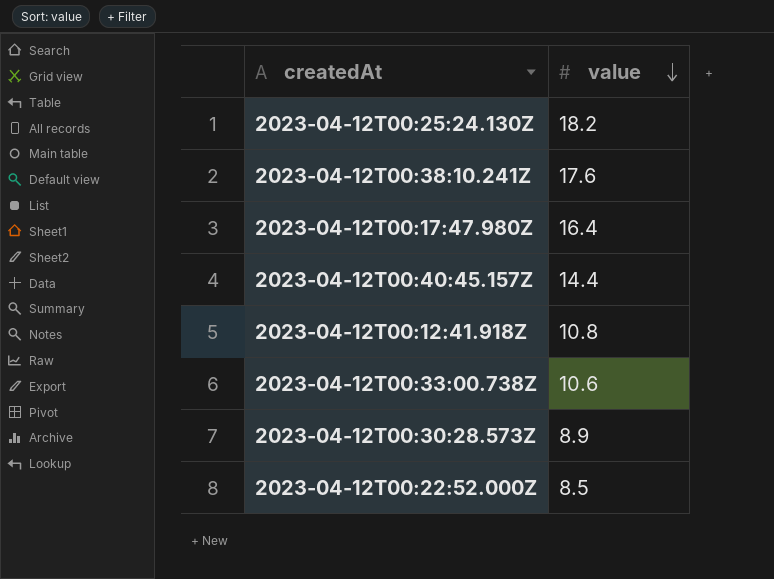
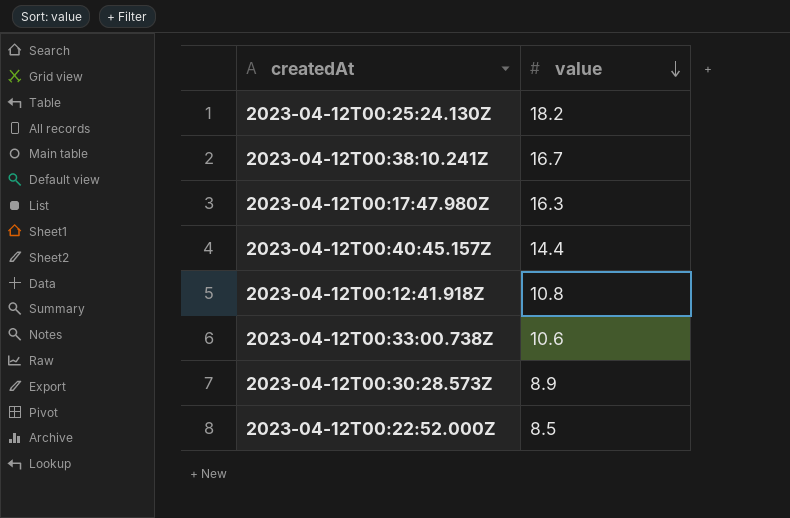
2023-04-12T00:38:10.241Z | value: 17.6 -> 16.7
2023-04-12T00:17:47.980Z | value: 16.4 -> 16.3

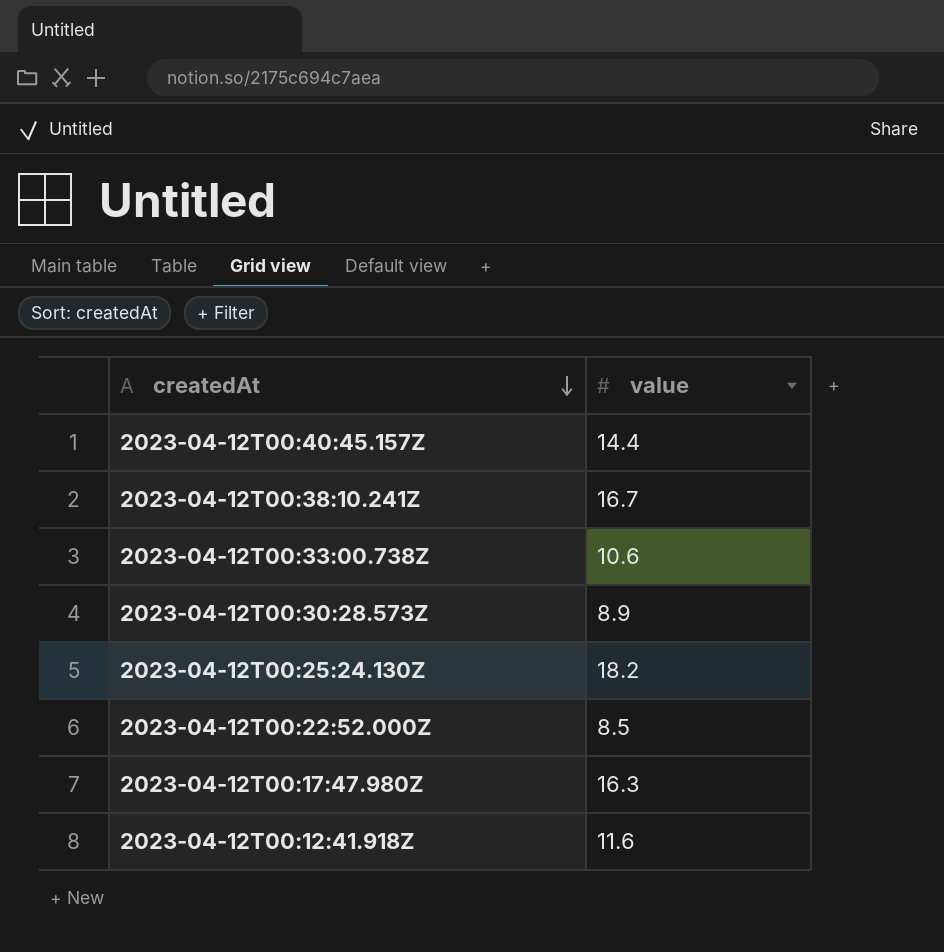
row order: value descending -> createdAt descending
2023-04-12T00:12:41.918Z | value: 10.8 -> 11.6

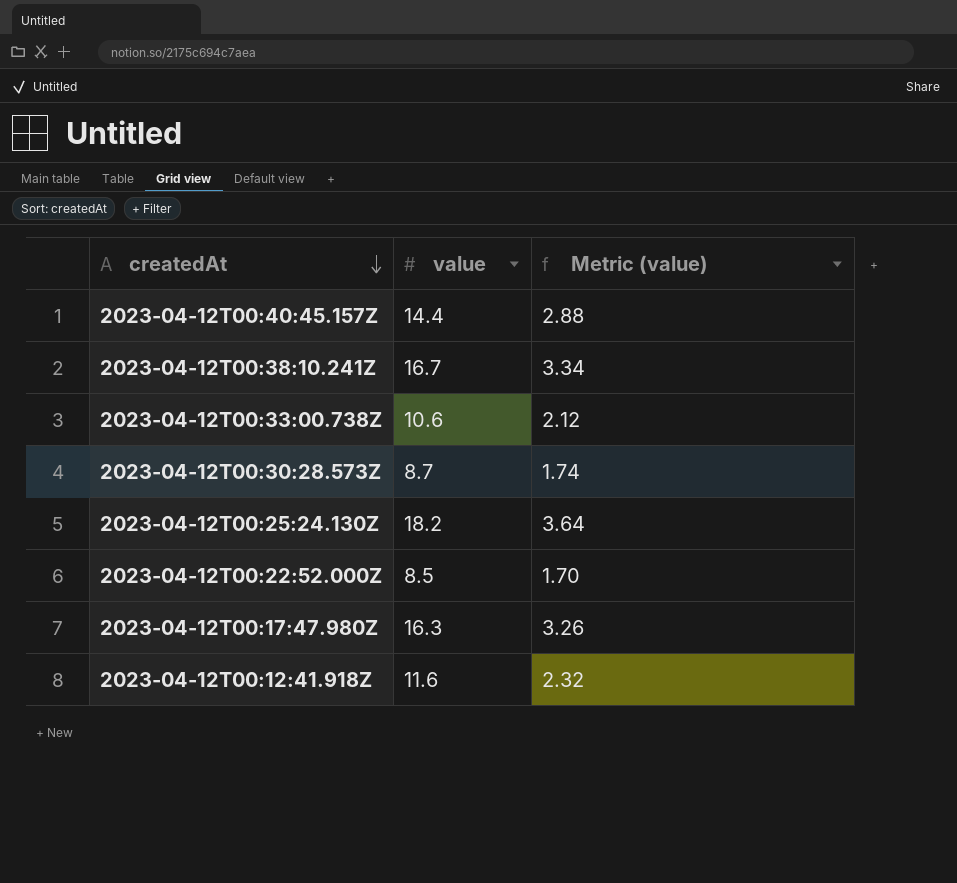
column Metric (value) | formula: none -> [value] * 0.2
2023-04-12T00:30:28.573Z | value: 8.9 -> 8.7

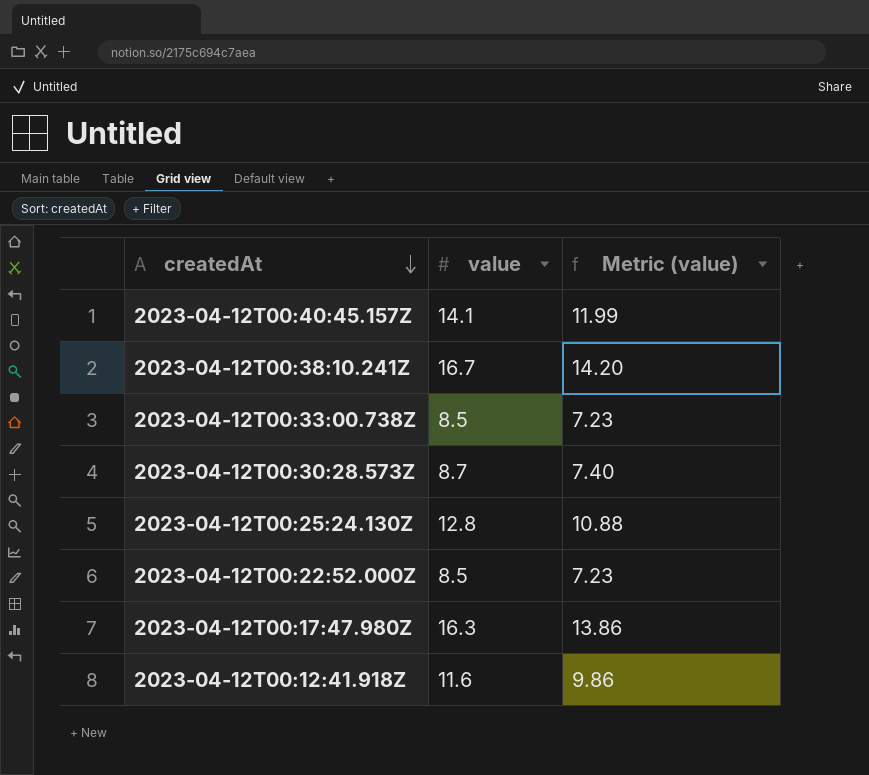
column Metric (value) | formula: [value] * 0.2 -> [value] * 0.85
2023-04-12T00:40:45.157Z | value: 14.4 -> 14.1
2023-04-12T00:33:00.738Z | value: 10.6 -> 8.5
2023-04-12T00:25:24.130Z | value: 18.2 -> 12.8

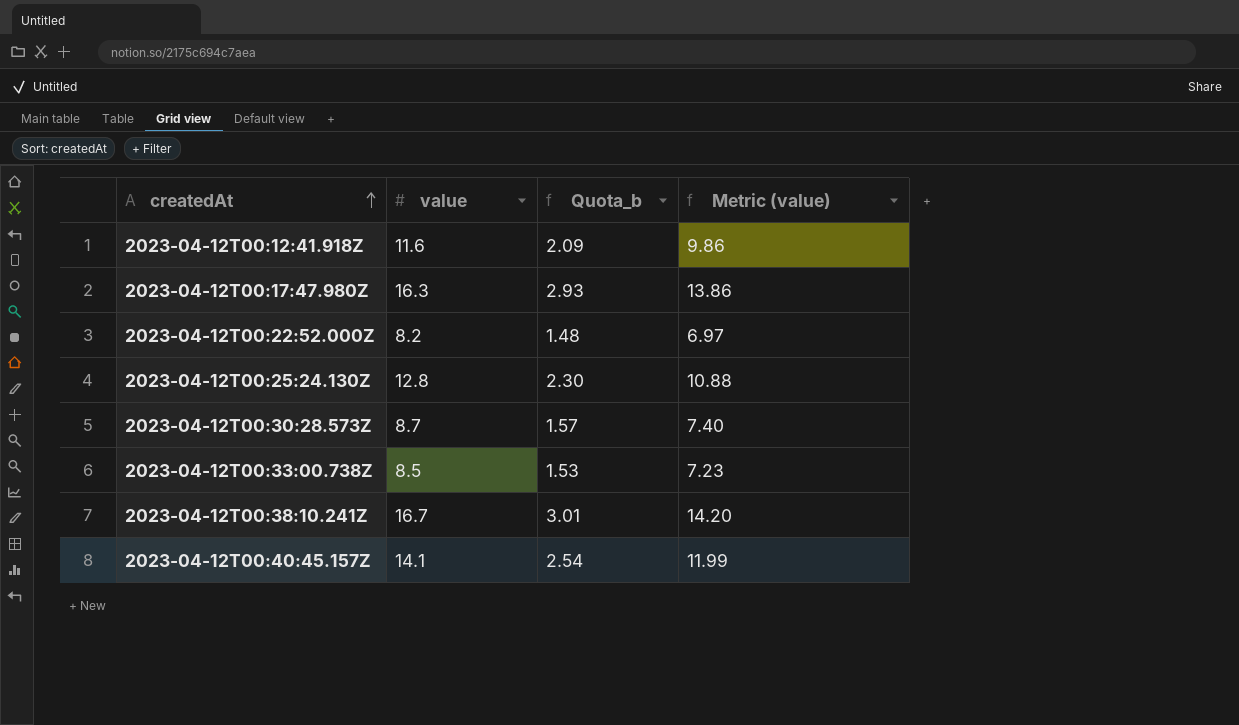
row order: createdAt descending -> createdAt ascending
column Quota_b | formula: none -> [value] * 0.18
2023-04-12T00:22:52.000Z | value: 8.5 -> 8.2
2023-04-12T00:22:52.000Z | Metric (value): 7.23 -> 6.97

